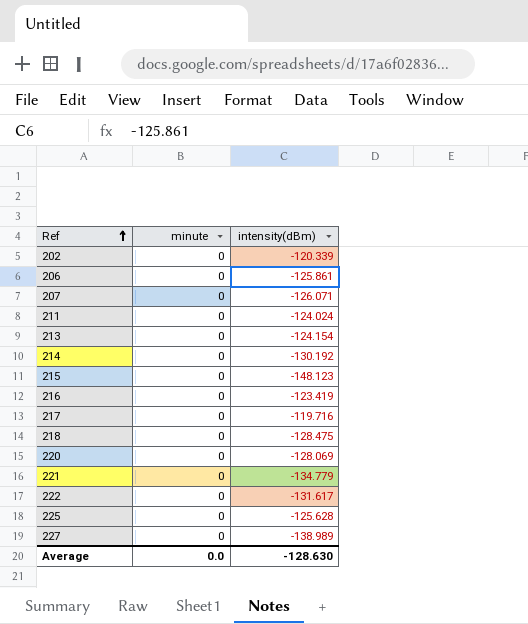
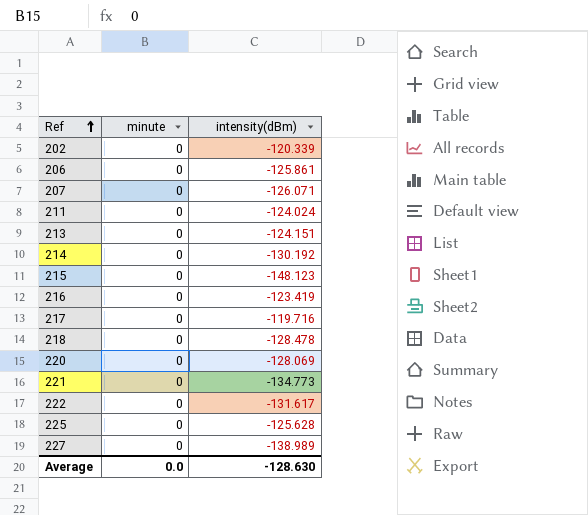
213 | intensity(dBm): -124.154 -> -124.151
218 | intensity(dBm): -128.475 -> -128.478
221 | intensity(dBm): -134.779 -> -134.773

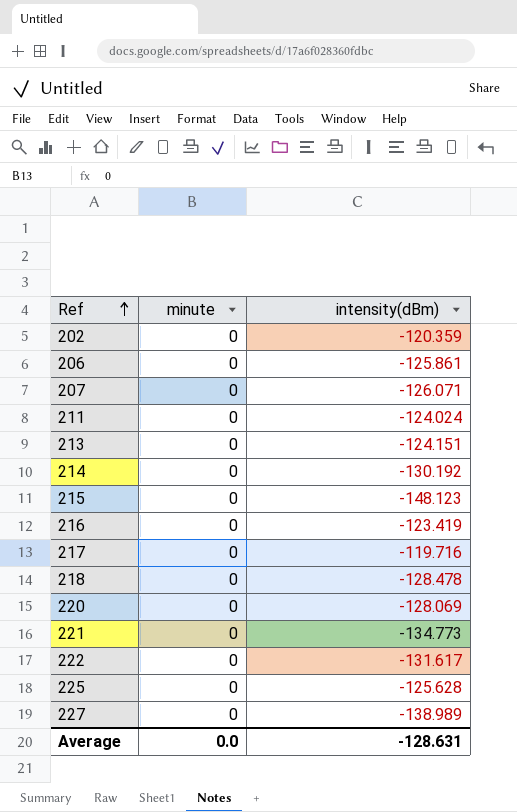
202 | intensity(dBm): -120.339 -> -120.359
Average | intensity(dBm): -128.630 -> -128.631

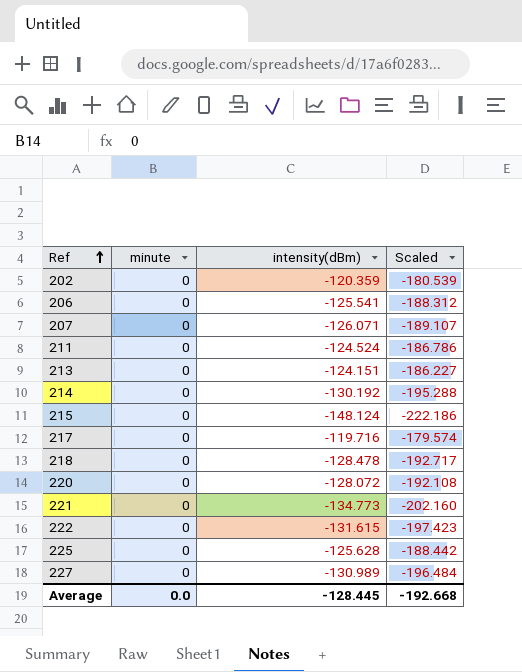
column Scaled | formula: none -> [intensity(dBm)] * 1.5
row 216: 0 | -123.419 -> none
206 | intensity(dBm): -125.861 -> -125.541
211 | intensity(dBm): -124.024 -> -124.524
215 | intensity(dBm): -148.123 -> -148.124
220 | intensity(dBm): -128.069 -> -128.072
222 | intensity(dBm): -131.617 -> -131.615
227 | intensity(dBm): -138.989 -> -130.989
Average | intensity(dBm): -128.631 -> -128.445

